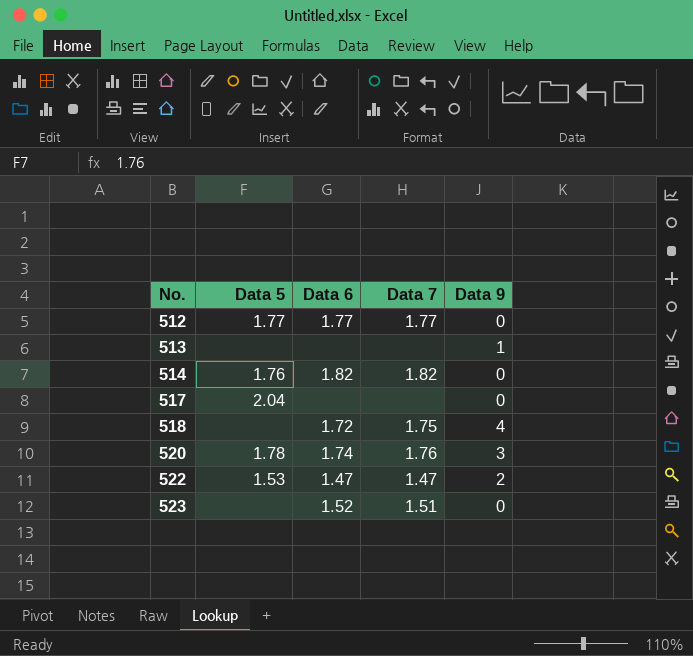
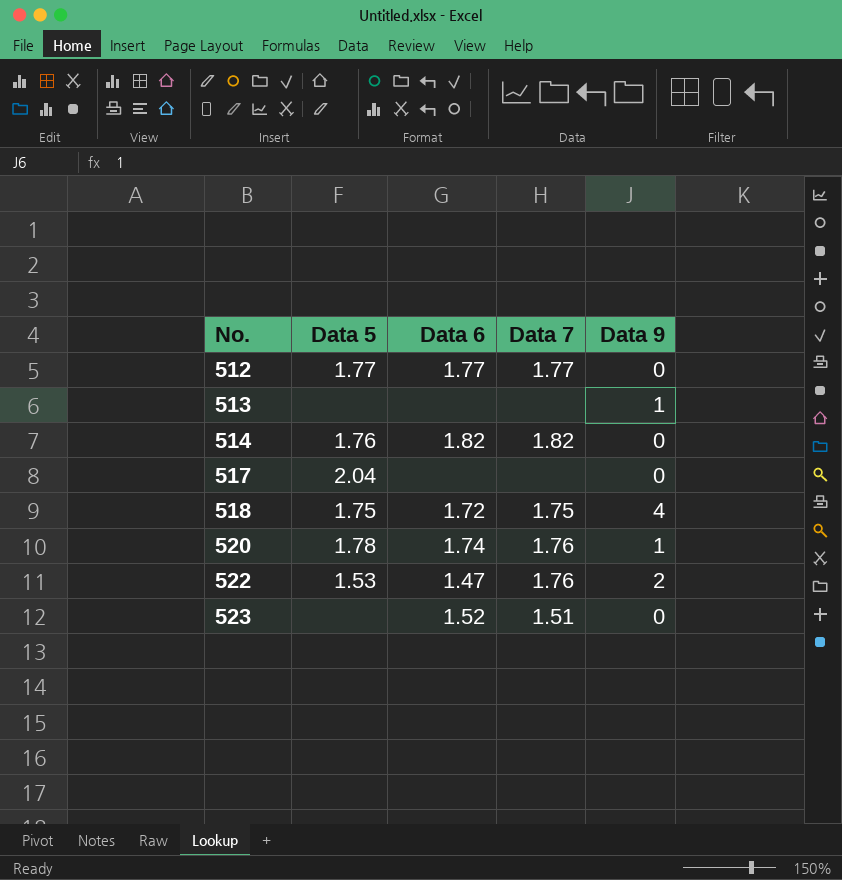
518 | Data 5: none -> 1.75
520 | Data 9: 3 -> 1
522 | Data 7: 1.47 -> 1.76

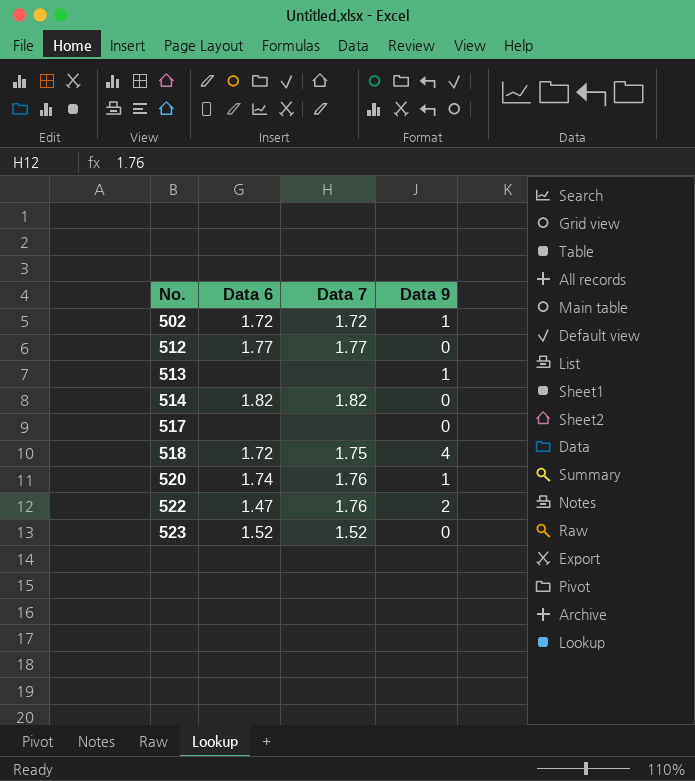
column Data 5 | position: 2 -> none
row 502: none -> 1.72 | 1.72 | 1
523 | Data 7: 1.51 -> 1.52

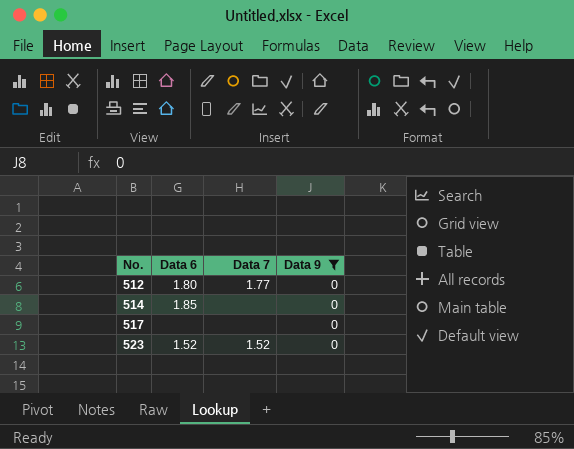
filter: none -> Data 9 = 0
512 | Data 6: 1.77 -> 1.80
514 | Data 6: 1.82 -> 1.85
514 | Data 7: 1.82 -> none

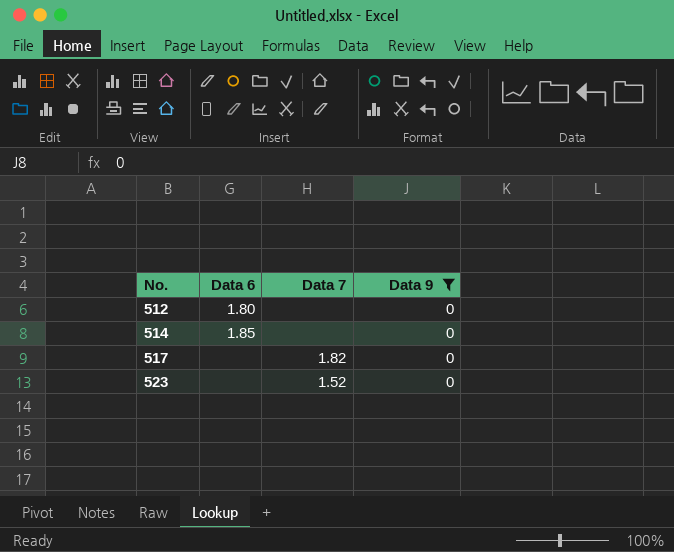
512 | Data 7: 1.77 -> none
517 | Data 7: none -> 1.82
523 | Data 6: 1.52 -> none

